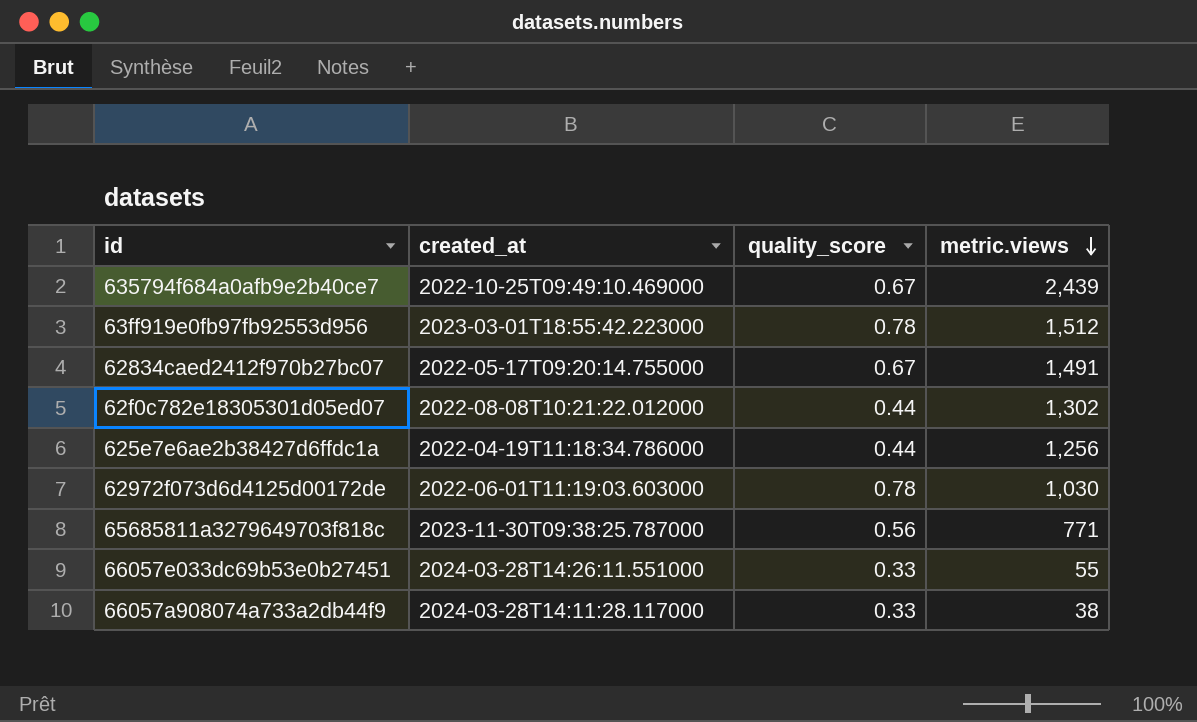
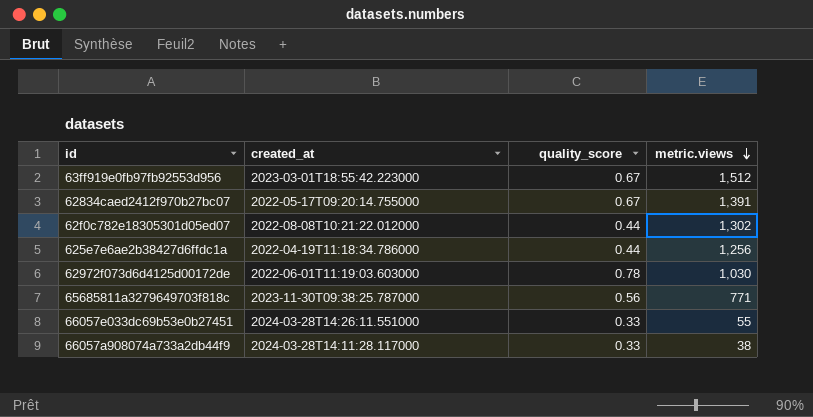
row 635794f684a0afb9e2b40ce7: 2022-10-25T09:49:10.469000 | 0.67 | 2,439 -> none
63ff919e0fb97fb92553d956 | quality_score: 0.78 -> 0.67
62834caed2412f970b27bc07 | metric.views: 1,491 -> 1,391

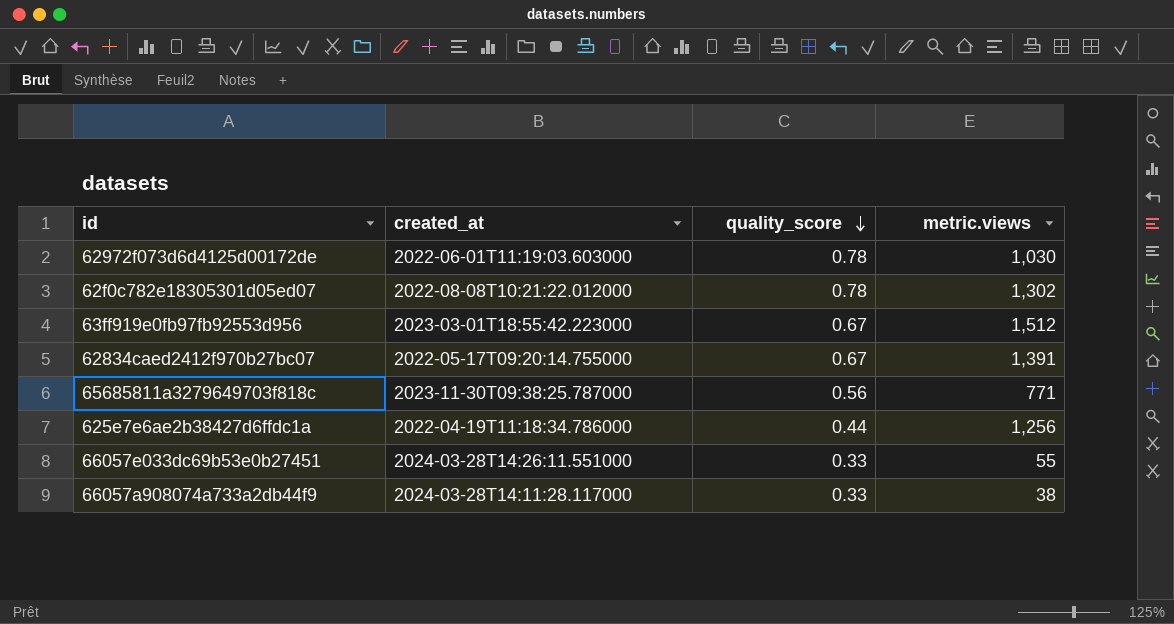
row order: metric.views descending -> quality_score descending
62f0c782e18305301d05ed07 | quality_score: 0.44 -> 0.78

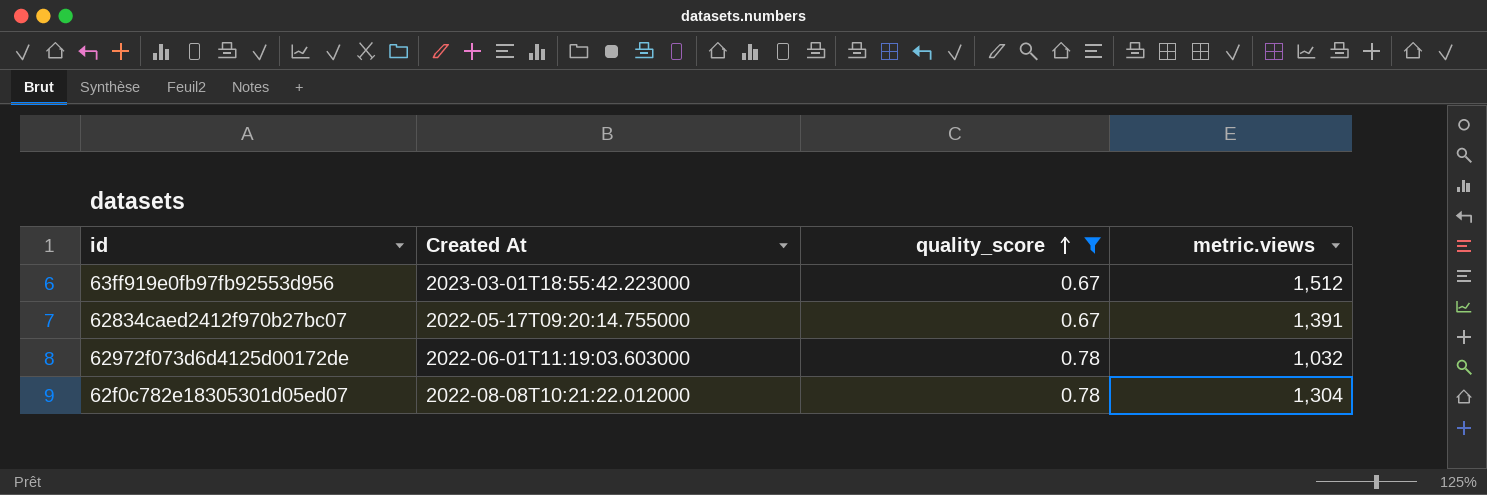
filter: none -> quality_score >= 0.67
row order: quality_score descending -> quality_score ascending
column name: created_at -> Created At
62972f073d6d4125d00172de | metric.views: 1,030 -> 1,032
62f0c782e18305301d05ed07 | metric.views: 1,302 -> 1,304

